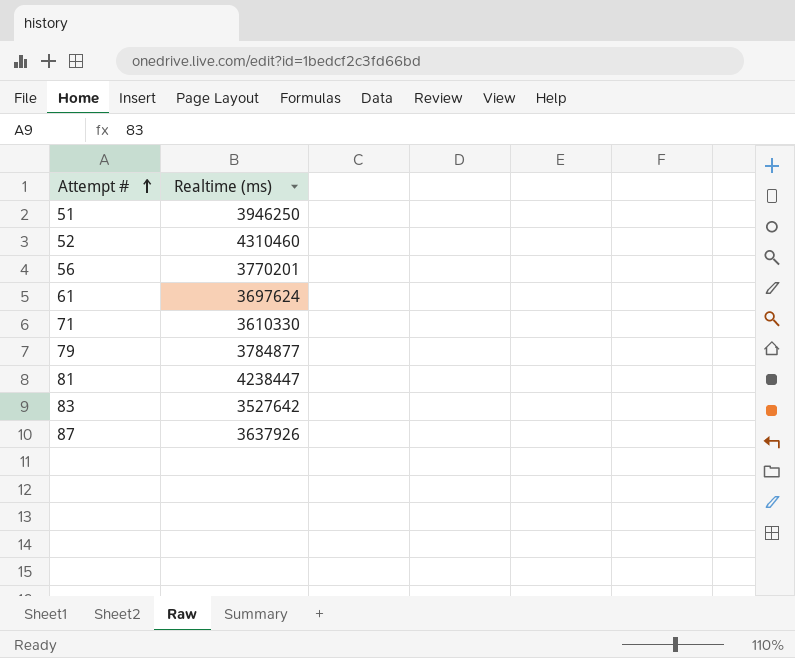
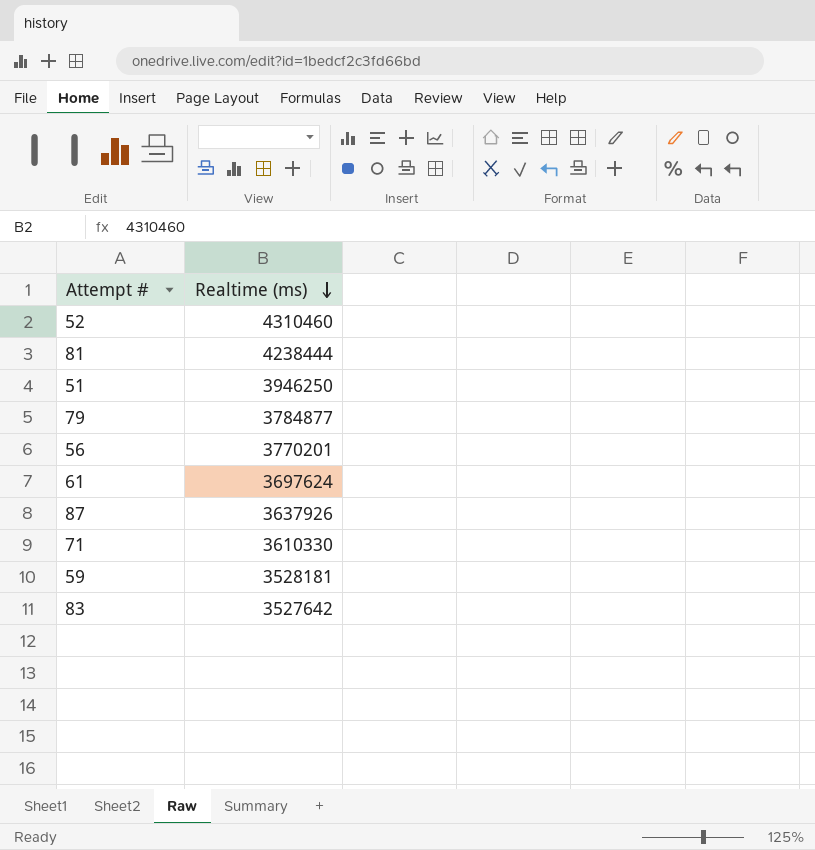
row order: Attempt # ascending -> Realtime (ms) descending
81 | Realtime (ms): 4238447 -> 4238444
row 59: none -> 3528181

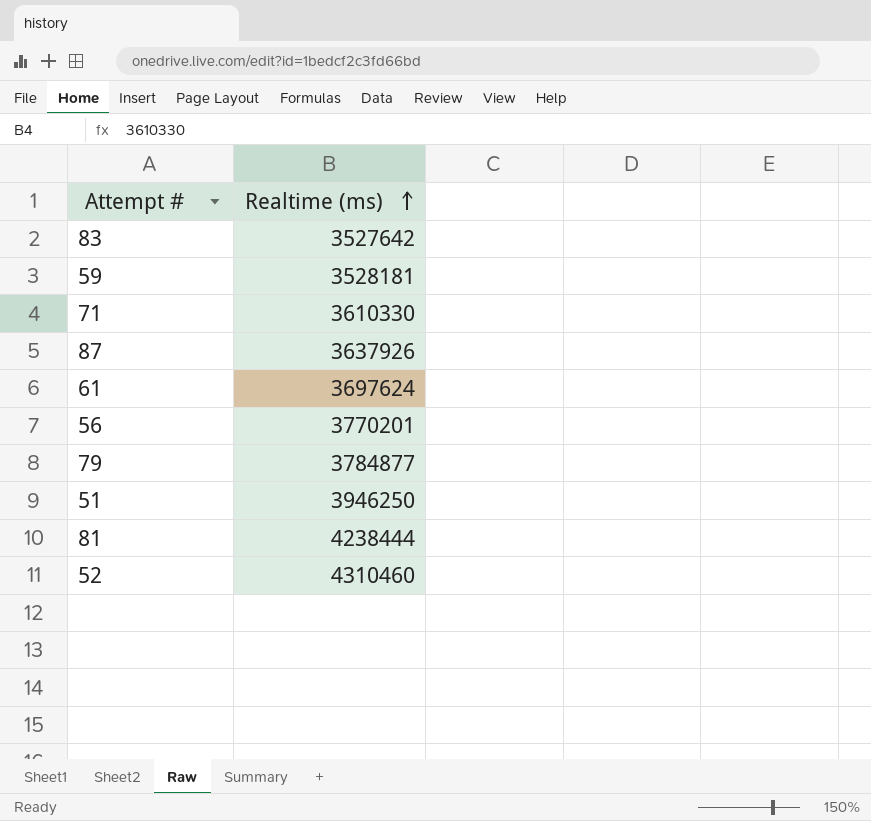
row order: Realtime (ms) descending -> Realtime (ms) ascending

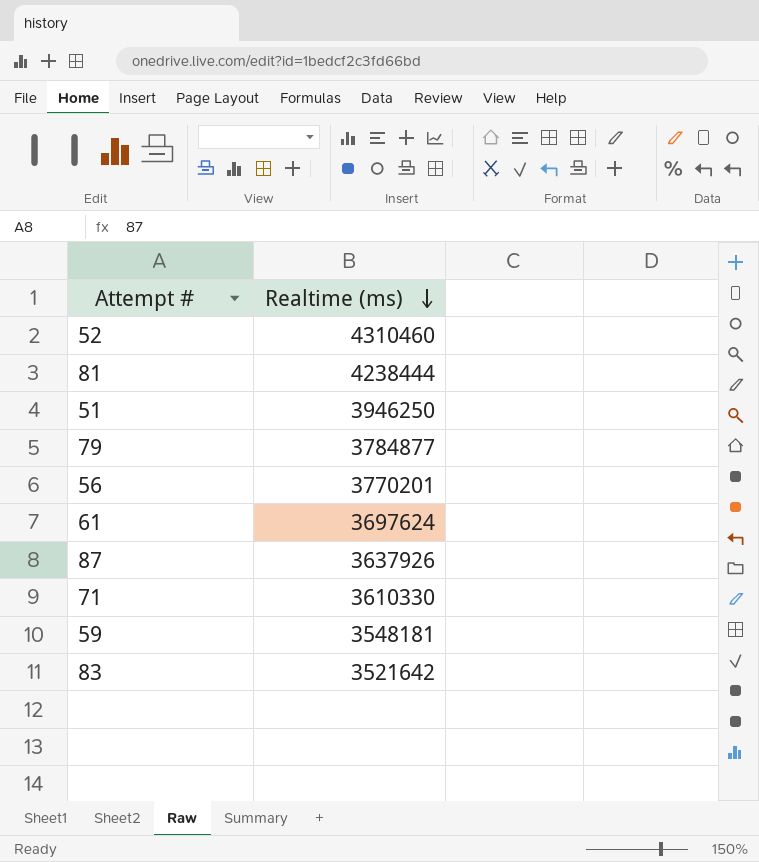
row order: Realtime (ms) ascending -> Realtime (ms) descending
59 | Realtime (ms): 3528181 -> 3548181
83 | Realtime (ms): 3527642 -> 3521642

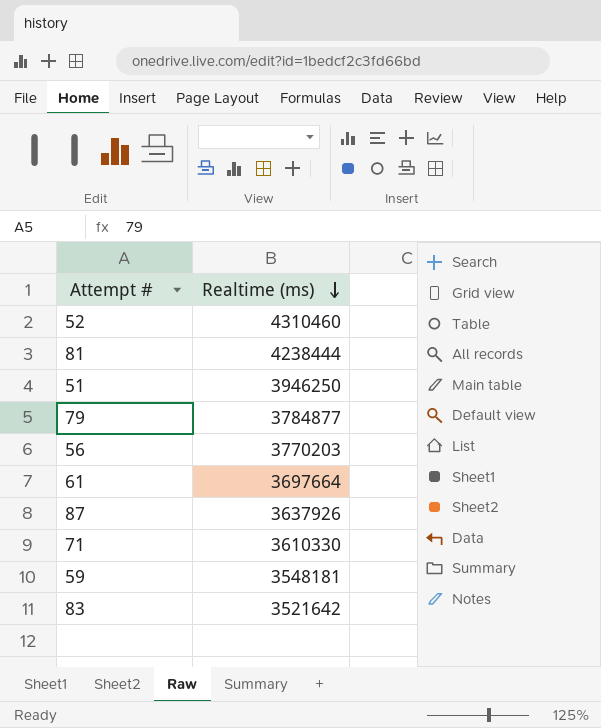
56 | Realtime (ms): 3770201 -> 3770203
61 | Realtime (ms): 3697624 -> 3697664

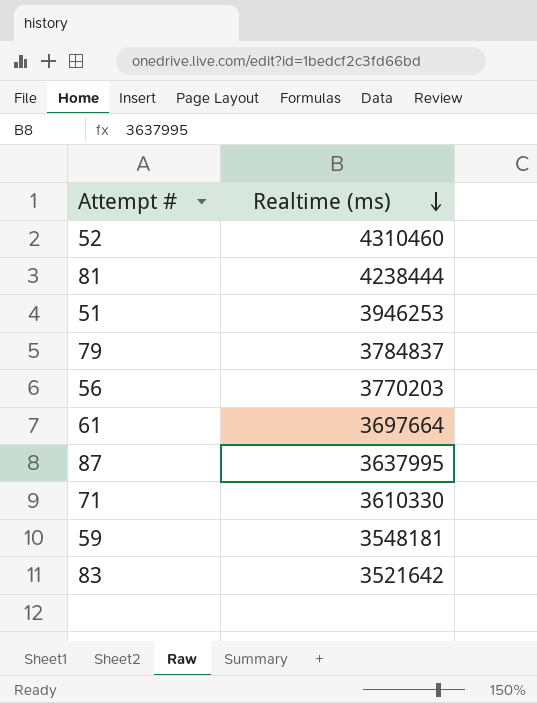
51 | Realtime (ms): 3946250 -> 3946253
79 | Realtime (ms): 3784877 -> 3784837
87 | Realtime (ms): 3637926 -> 3637995

